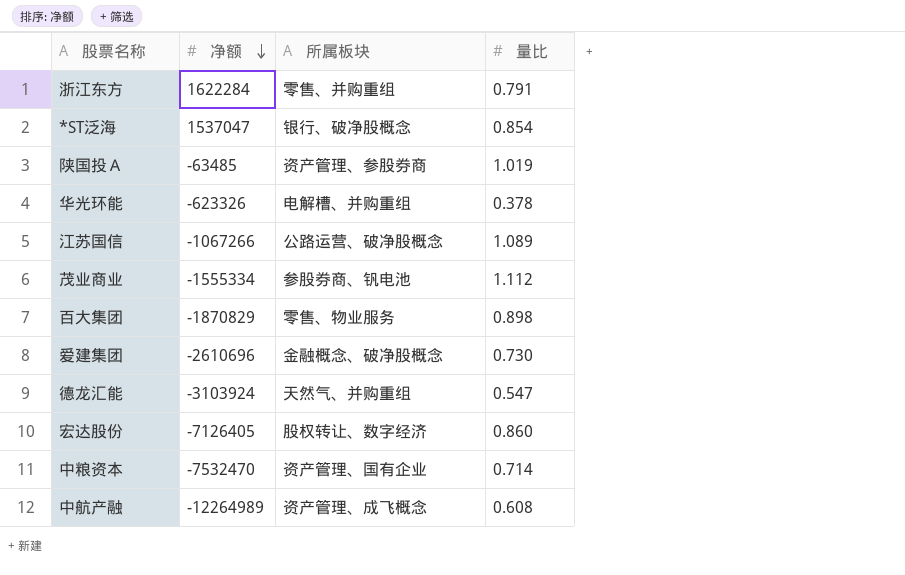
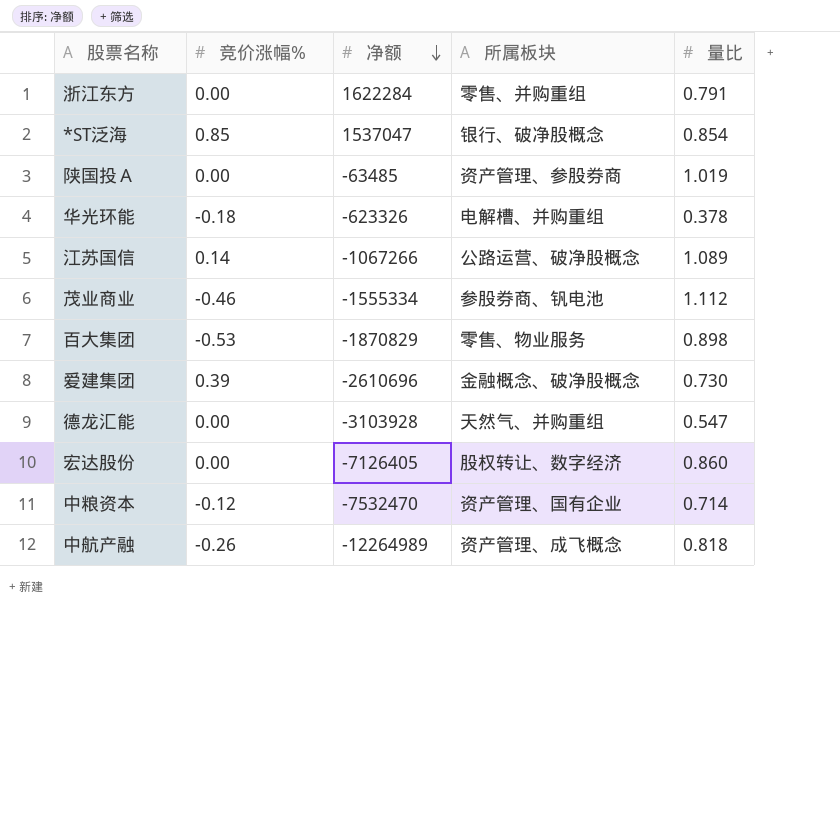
column 竞价涨幅% | position: none -> 2
德龙汇能 | 净额: -3103924 -> -3103928
中航产融 | 量比: 0.608 -> 0.818

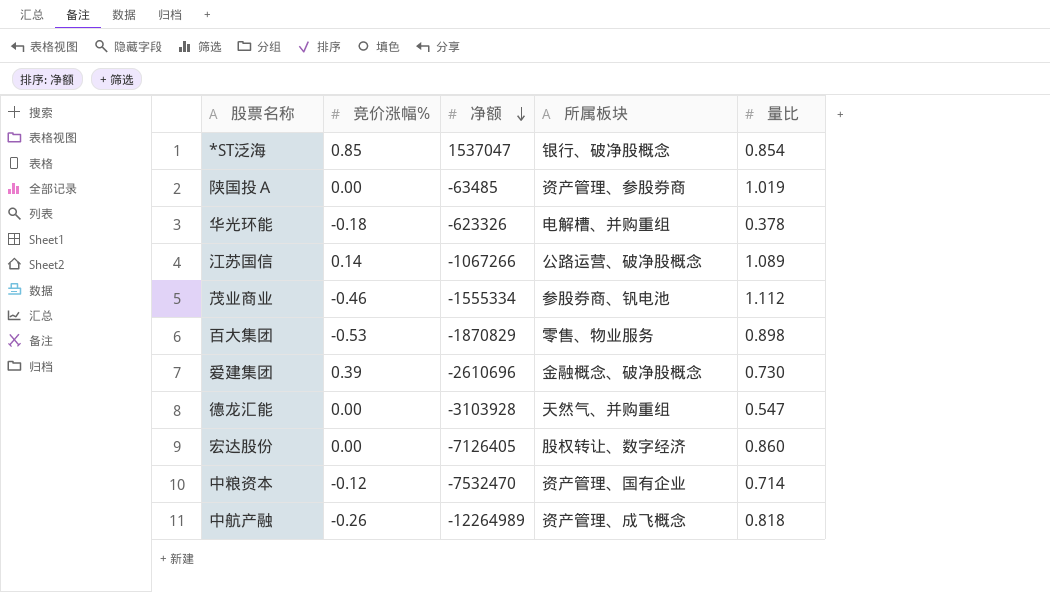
row 浙江东方: 0.00 | 1622284 | 零售、并购重组 | 0.791 -> none

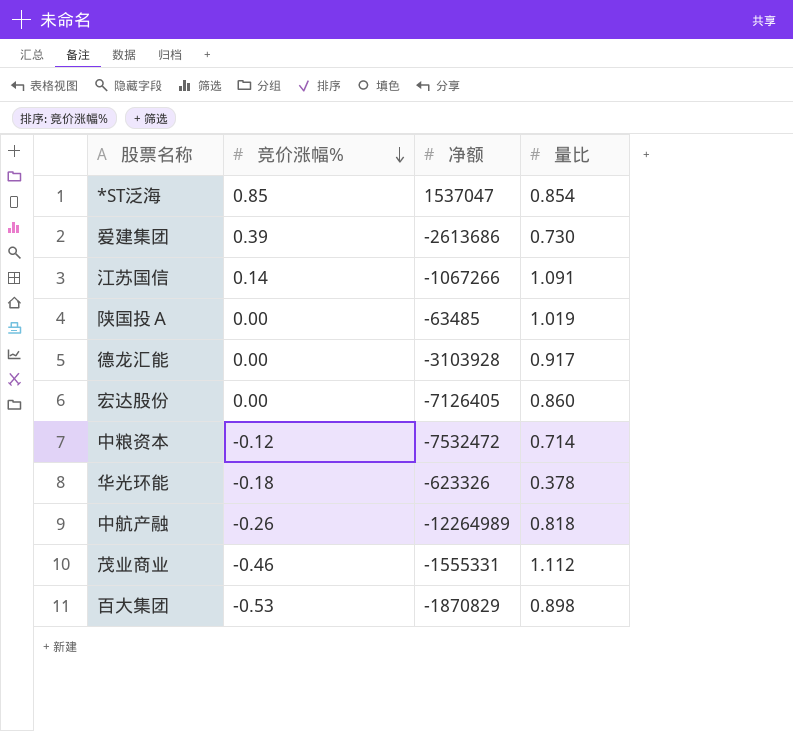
row order: 净额 descending -> 竞价涨幅% descending
column 所属板块 | position: 4 -> none
爱建集团 | 净额: -2610696 -> -2613686
江苏国信 | 量比: 1.089 -> 1.091
德龙汇能 | 量比: 0.547 -> 0.917
中粮资本 | 净额: -7532470 -> -7532472
茂业商业 | 净额: -1555334 -> -1555331

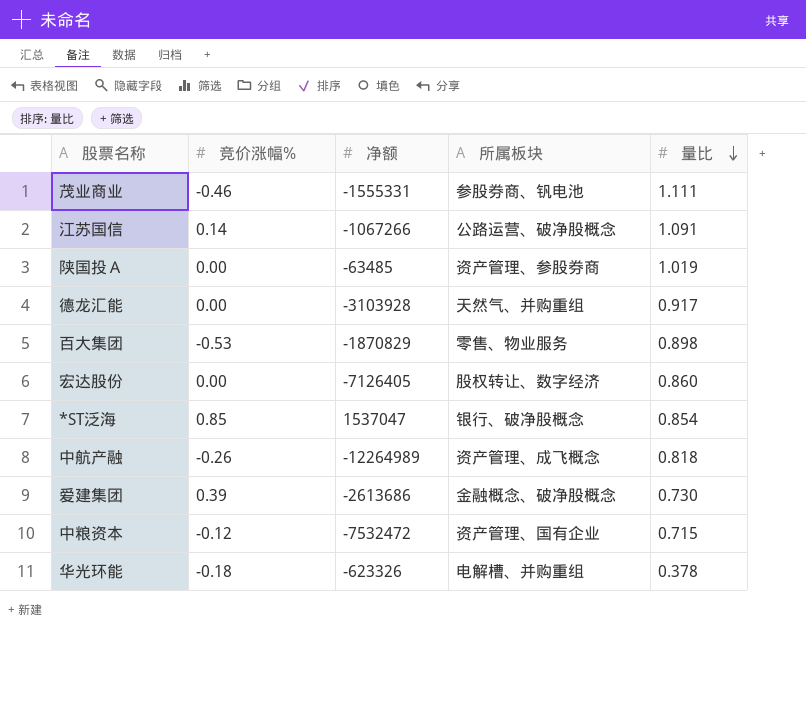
row order: 竞价涨幅% descending -> 量比 descending
column 所属板块 | position: none -> 4
茂业商业 | 量比: 1.112 -> 1.111
中粮资本 | 量比: 0.714 -> 0.715

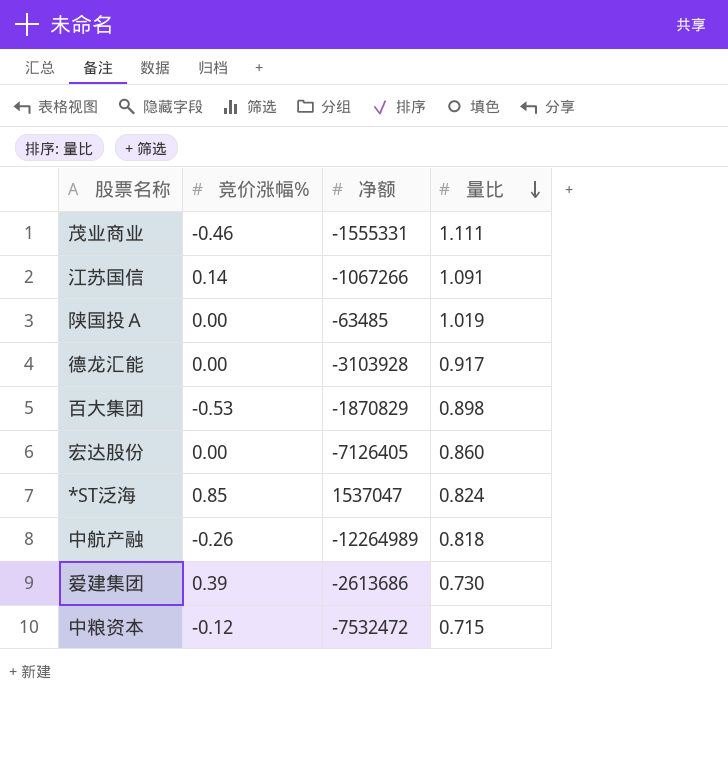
column 所属板块 | position: 4 -> none
row 华光环能: -0.18 | -623326 | 电解槽、并购重组 | 0.378 -> none
*ST泛海 | 量比: 0.854 -> 0.824

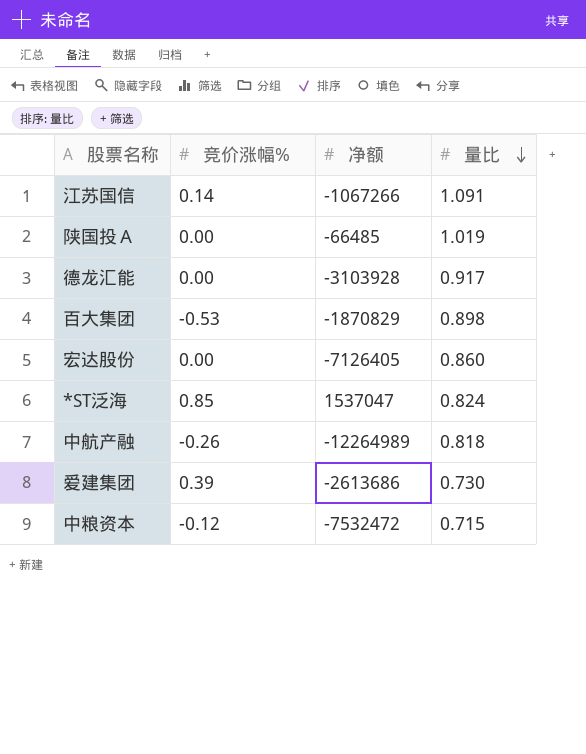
row 茂业商业: -0.46 | -1555331 | 1.111 -> none
陕国投Ａ | 净额: -63485 -> -66485

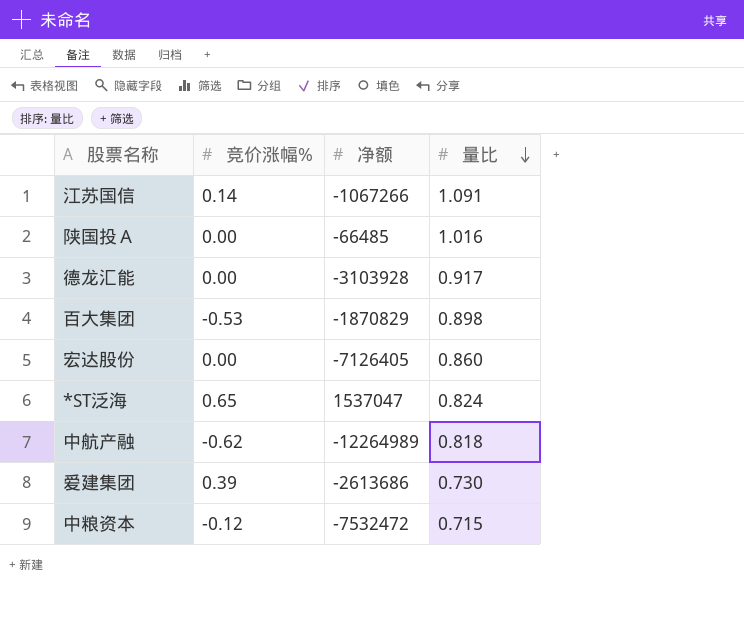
陕国投Ａ | 量比: 1.019 -> 1.016
*ST泛海 | 竞价涨幅%: 0.85 -> 0.65
中航产融 | 竞价涨幅%: -0.26 -> -0.62

